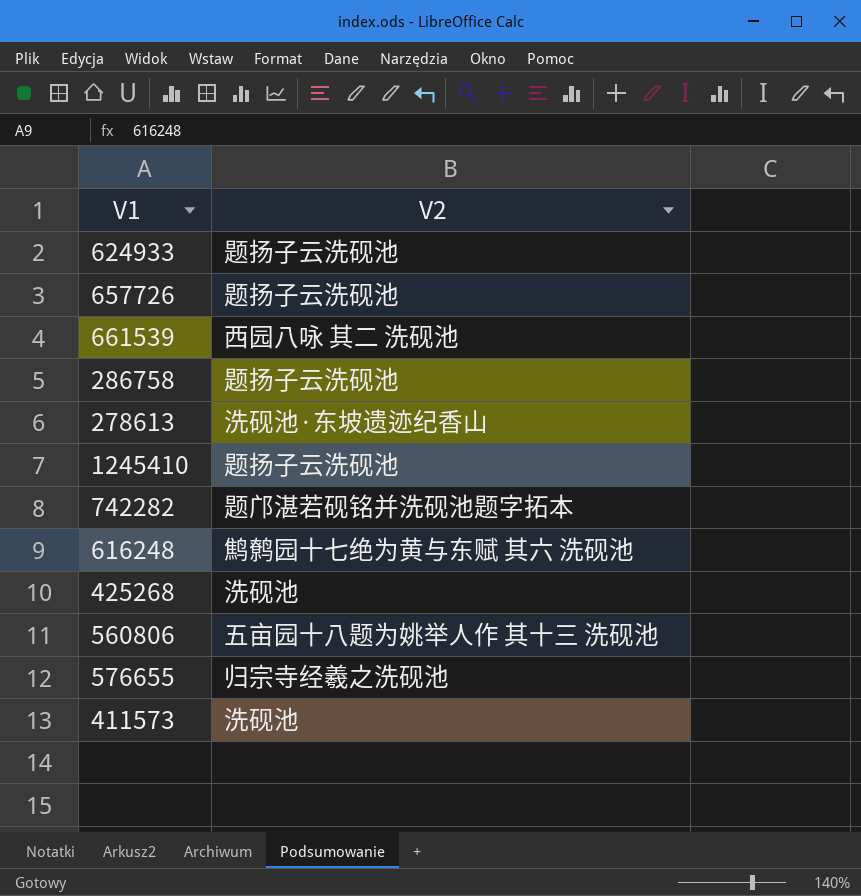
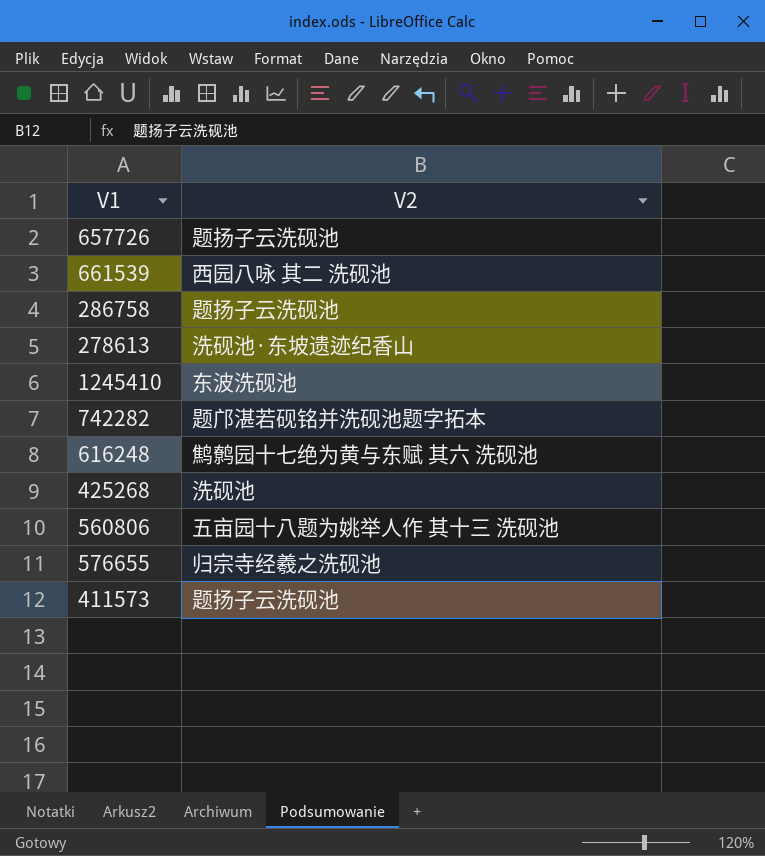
row 624933: 题扬子云洗砚池 -> none
1245410 | V2: 题扬子云洗砚池 -> 东波洗砚池
411573 | V2: 洗砚池 -> 题扬子云洗砚池

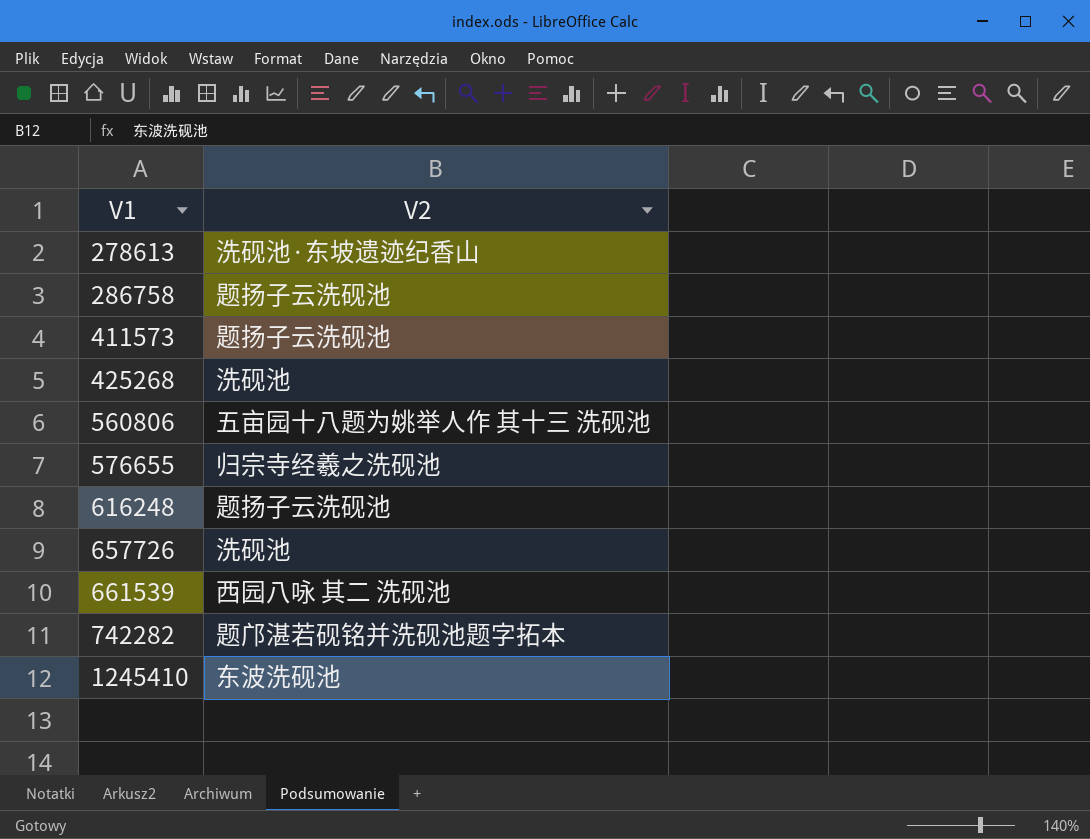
row order: none -> V1 ascending
616248 | V2: 鹪鹩园十七绝为黄与东赋 其六 洗砚池 -> 题扬子云洗砚池
657726 | V2: 题扬子云洗砚池 -> 洗砚池

